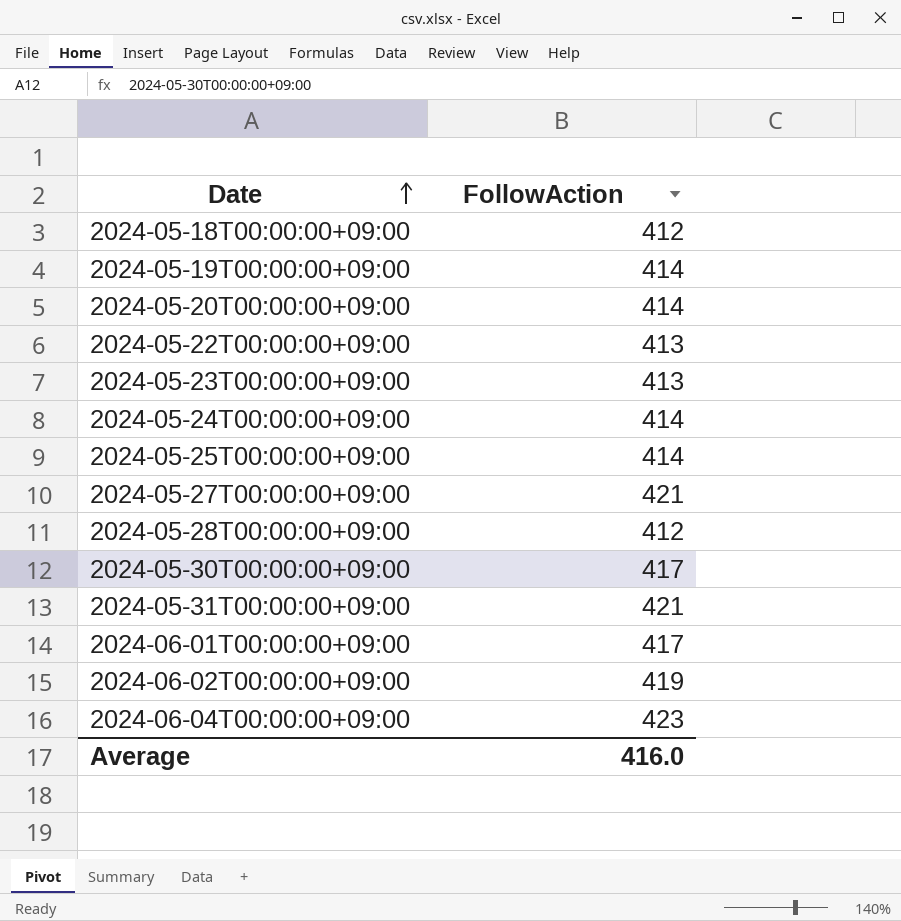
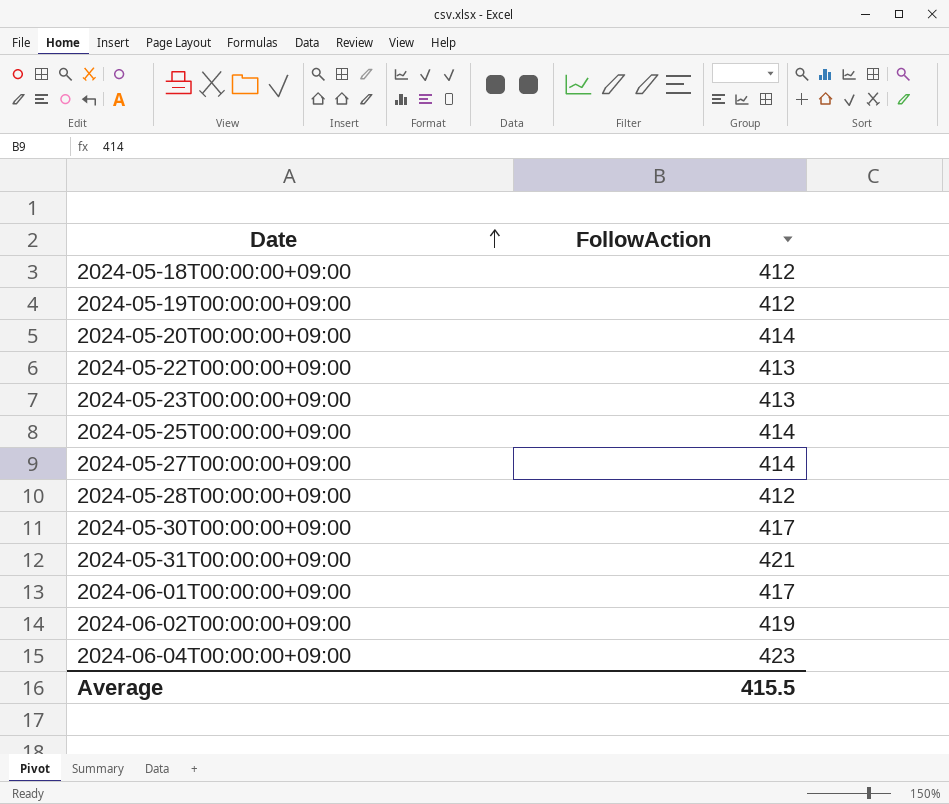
row 2024-05-24T00:00:00+09:00: 414 -> none
2024-05-19T00:00:00+09:00 | FollowAction: 414 -> 412
2024-05-27T00:00:00+09:00 | FollowAction: 421 -> 414
Average | FollowAction: 416.0 -> 415.5

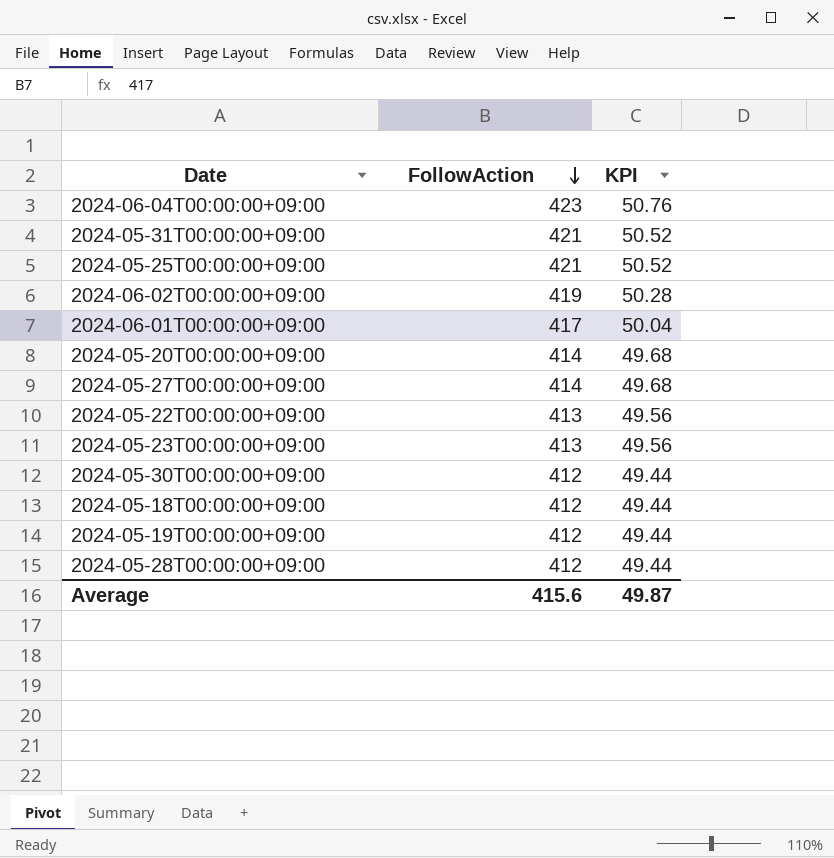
row order: Date ascending -> FollowAction descending
column KPI | formula: none -> [FollowAction] * 0.12
2024-05-25T00:00:00+09:00 | FollowAction: 414 -> 421
2024-05-30T00:00:00+09:00 | FollowAction: 417 -> 412
Average | FollowAction: 415.5 -> 415.6

